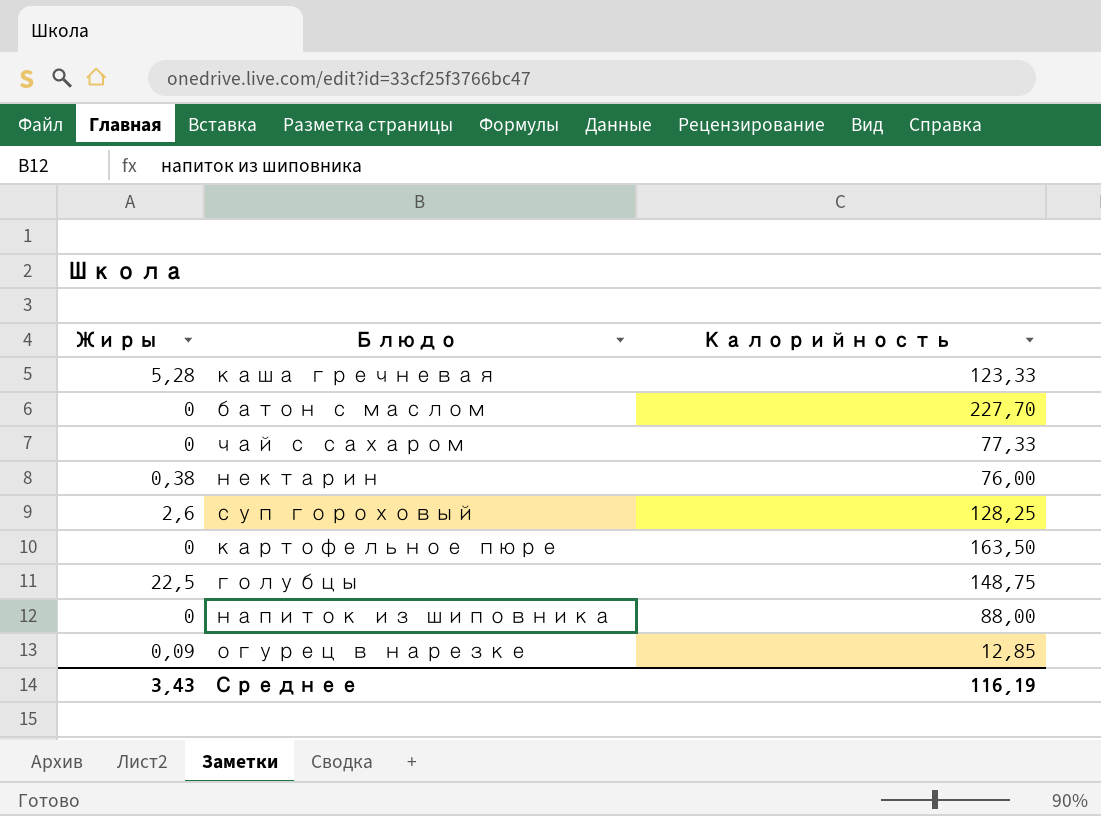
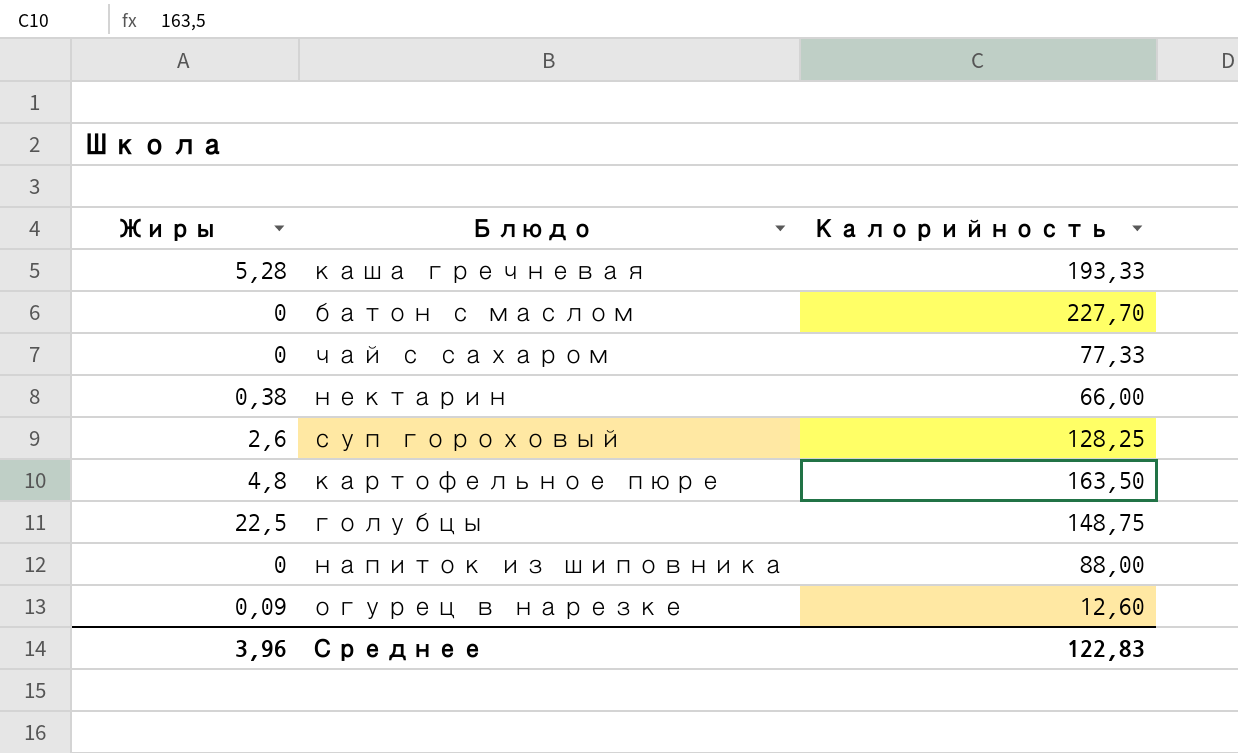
каша гречневая | Калорийность: 123,33 -> 193,33
нектарин | Калорийность: 76,00 -> 66,00
картофельное пюре | Жиры: 0 -> 4,8
огурец в нарезке | Калорийность: 12,85 -> 12,60
Среднее | Жиры: 3,43 -> 3,96
Среднее | Калорийность: 116,19 -> 122,83

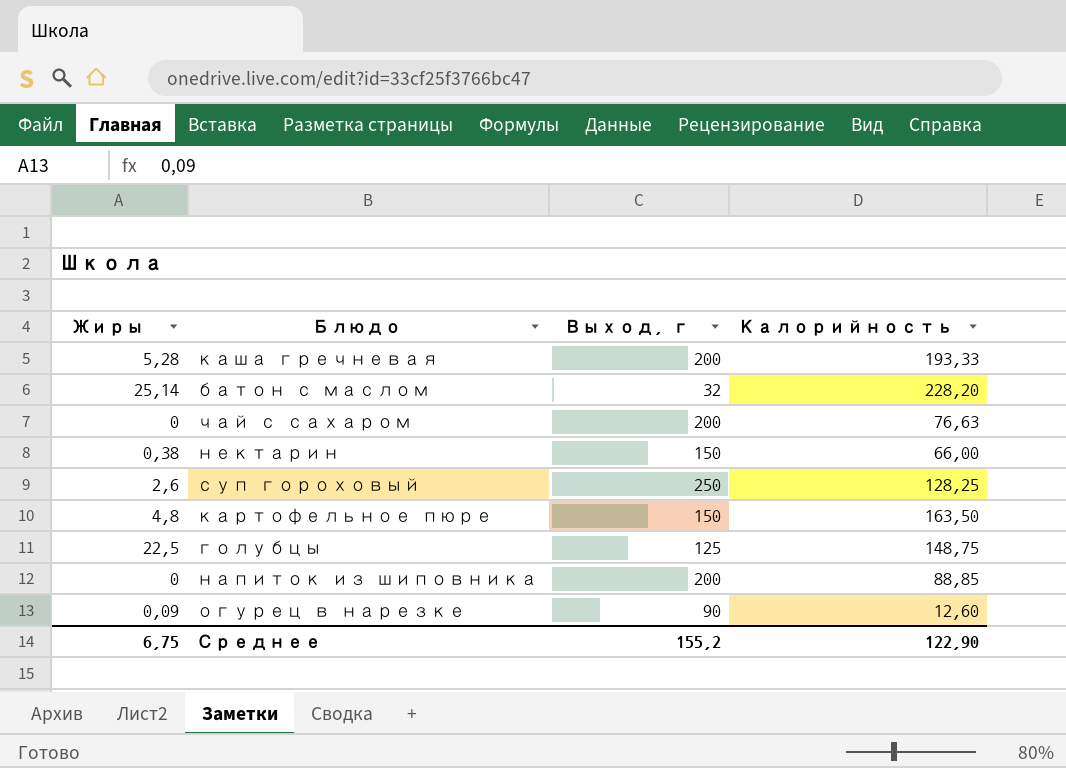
column Выход, г | position: none -> 3
батон с маслом | Жиры: 0 -> 25,14
батон с маслом | Калорийность: 227,70 -> 228,20
чай с сахаром | Калорийность: 77,33 -> 76,63
напиток из шиповника | Калорийность: 88,00 -> 88,85
Среднее | Жиры: 3,96 -> 6,75
Среднее | Калорийность: 122,83 -> 122,90

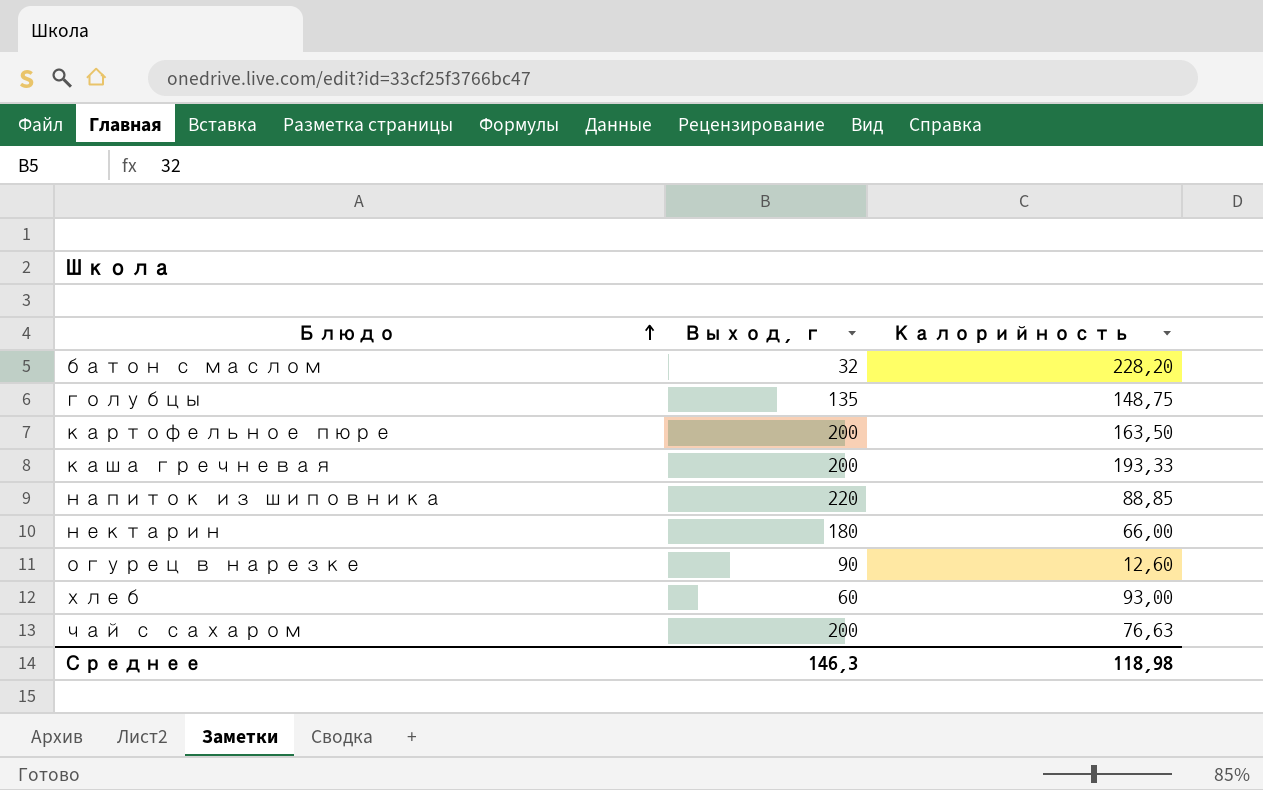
row order: none -> Блюдо ascending
column Жиры | position: 1 -> none
row суп гороховый: 2,6 | 250 | 128,25 -> none
голубцы | Выход, г: 125 -> 135
картофельное пюре | Выход, г: 150 -> 200
напиток из шиповника | Выход, г: 200 -> 220
нектарин | Выход, г: 150 -> 180
row хлеб: none -> 60 | 93,00
Среднее | Выход, г: 155,2 -> 146,3
Среднее | Калорийность: 122,90 -> 118,98

